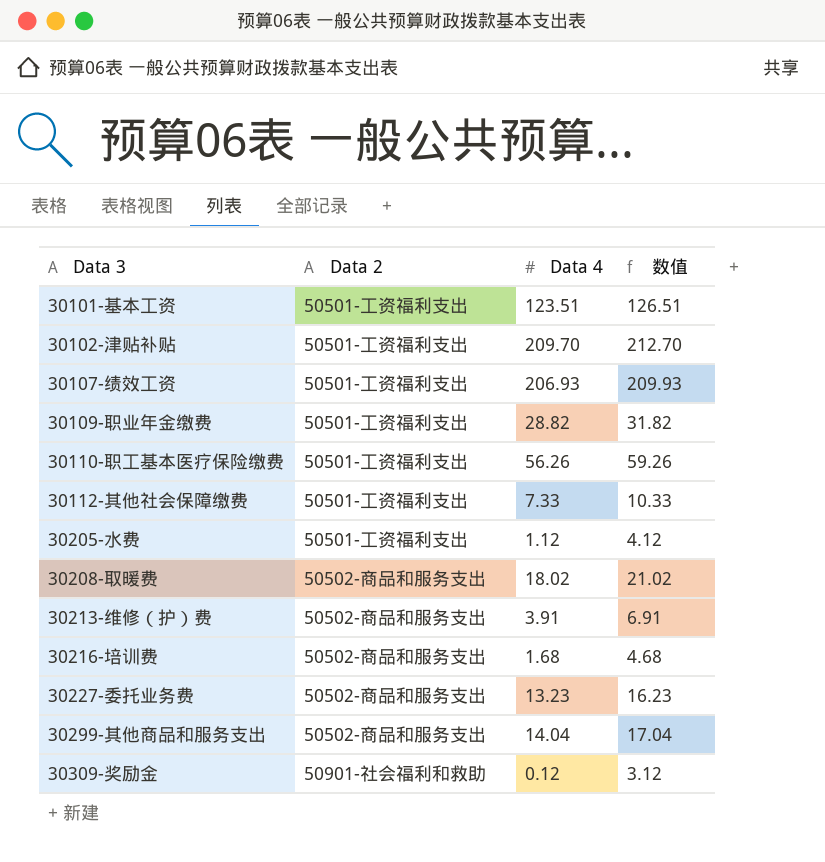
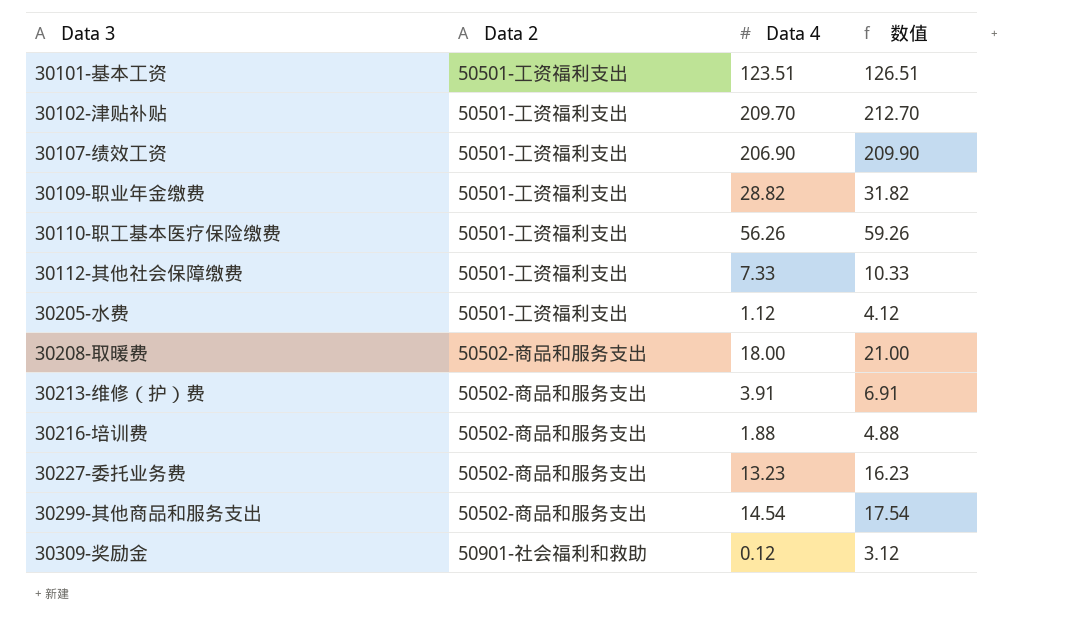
30107-绩效工资 | Data 4: 206.93 -> 206.90
30107-绩效工资 | 数值: 209.93 -> 209.90
30208-取暖费 | Data 4: 18.02 -> 18.00
30208-取暖费 | 数值: 21.02 -> 21.00
30216-培训费 | Data 4: 1.68 -> 1.88
30216-培训费 | 数值: 4.68 -> 4.88
30299-其他商品和服务支出 | Data 4: 14.04 -> 14.54
30299-其他商品和服务支出 | 数值: 17.04 -> 17.54

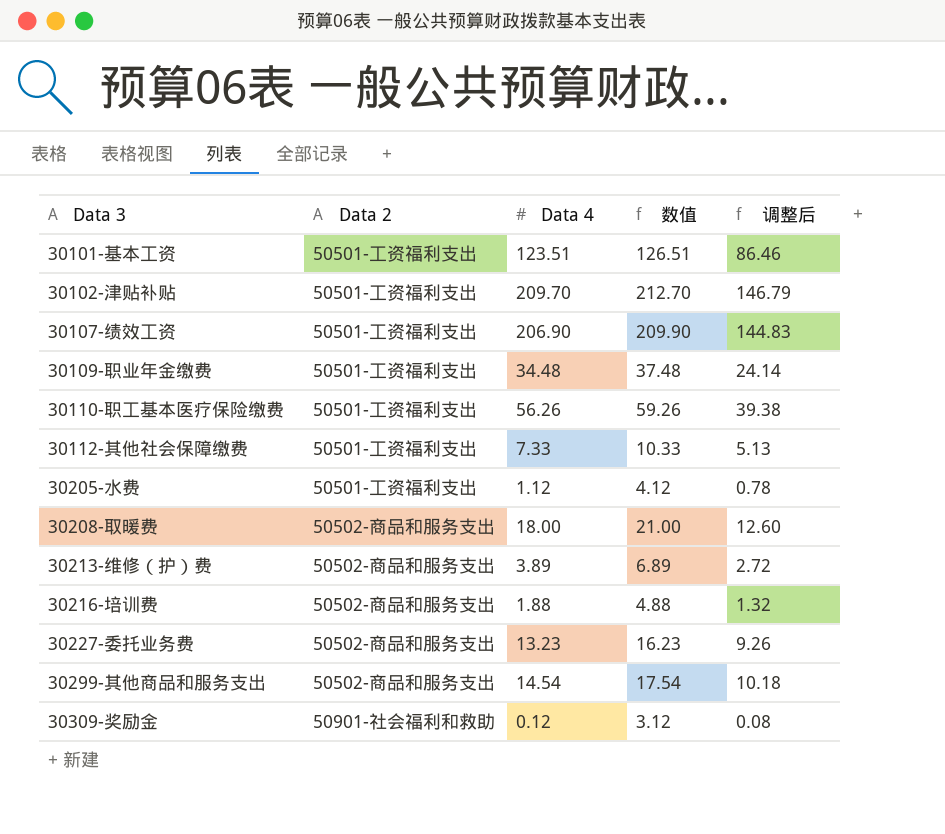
column 调整后 | formula: none -> [Data 4] * 0.7
30109-职业年金缴费 | Data 4: 28.82 -> 34.48
30109-职业年金缴费 | 数值: 31.82 -> 37.48
30213-维修（护）费 | Data 4: 3.91 -> 3.89
30213-维修（护）费 | 数值: 6.91 -> 6.89

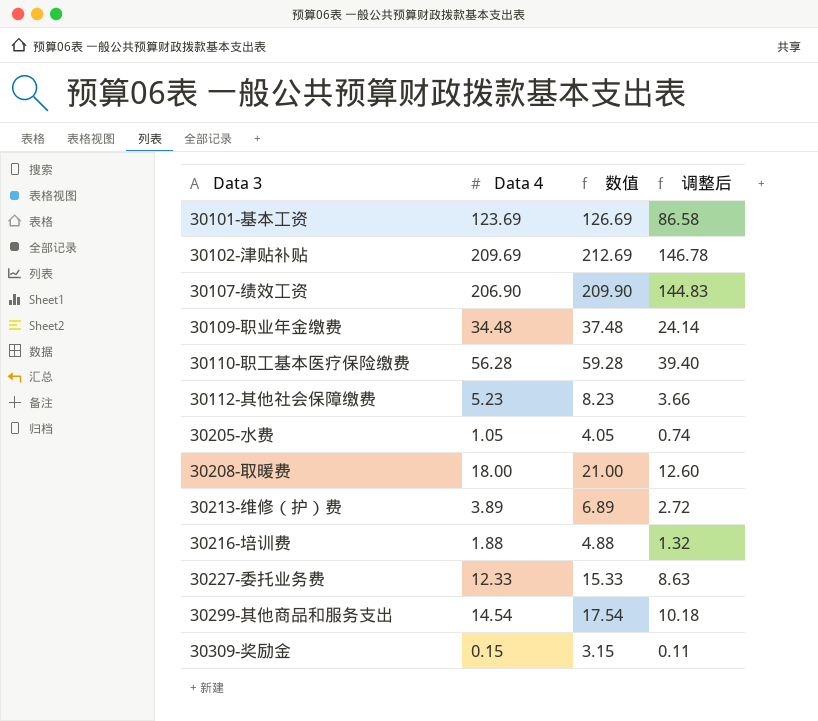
column Data 2 | position: 2 -> none
30101-基本工资 | Data 4: 123.51 -> 123.69
30101-基本工资 | 数值: 126.51 -> 126.69
30101-基本工资 | 调整后: 86.46 -> 86.58
30102-津贴补贴 | Data 4: 209.70 -> 209.69
30102-津贴补贴 | 数值: 212.70 -> 212.69
30102-津贴补贴 | 调整后: 146.79 -> 146.78
30110-职工基本医疗保险缴费 | Data 4: 56.26 -> 56.28
30110-职工基本医疗保险缴费 | 数值: 59.26 -> 59.28
30110-职工基本医疗保险缴费 | 调整后: 39.38 -> 39.40
30112-其他社会保障缴费 | Data 4: 7.33 -> 5.23
30112-其他社会保障缴费 | 数值: 10.33 -> 8.23
30112-其他社会保障缴费 | 调整后: 5.13 -> 3.66
30205-水费 | Data 4: 1.12 -> 1.05
30205-水费 | 数值: 4.12 -> 4.05
30205-水费 | 调整后: 0.78 -> 0.74
30227-委托业务费 | Data 4: 13.23 -> 12.33
30227-委托业务费 | 数值: 16.23 -> 15.33
30227-委托业务费 | 调整后: 9.26 -> 8.63
30309-奖励金 | Data 4: 0.12 -> 0.15
30309-奖励金 | 数值: 3.12 -> 3.15
30309-奖励金 | 调整后: 0.08 -> 0.11

